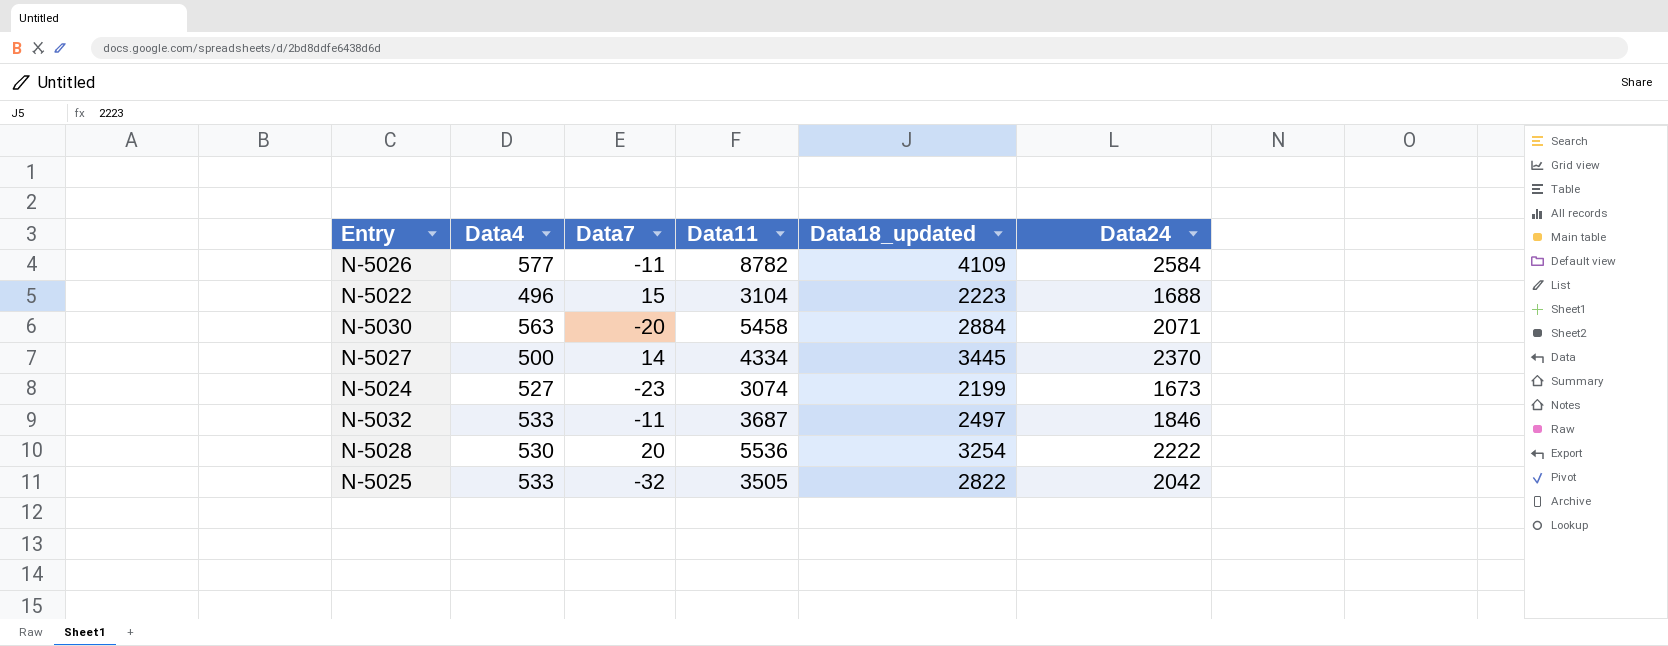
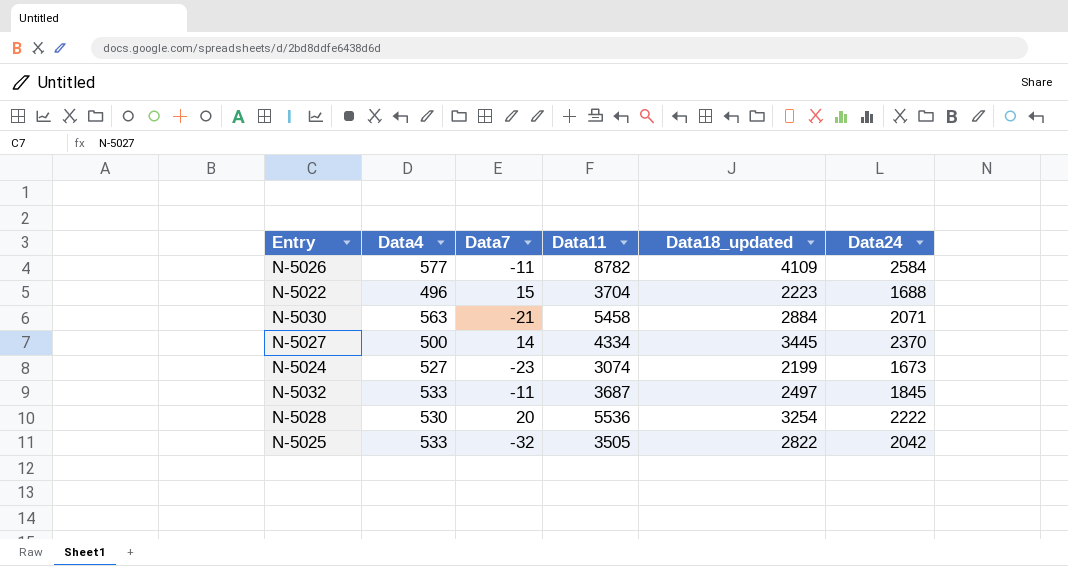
N-5022 | Data11: 3104 -> 3704
N-5030 | Data7: -20 -> -21
N-5032 | Data24: 1846 -> 1845

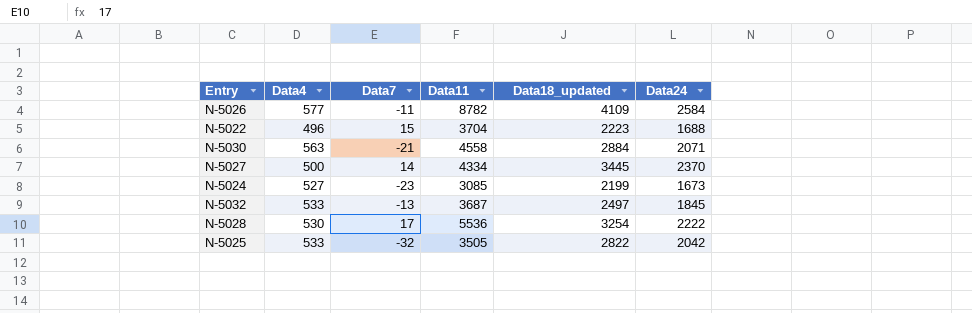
N-5030 | Data11: 5458 -> 4558
N-5024 | Data11: 3074 -> 3085
N-5032 | Data7: -11 -> -13
N-5028 | Data7: 20 -> 17

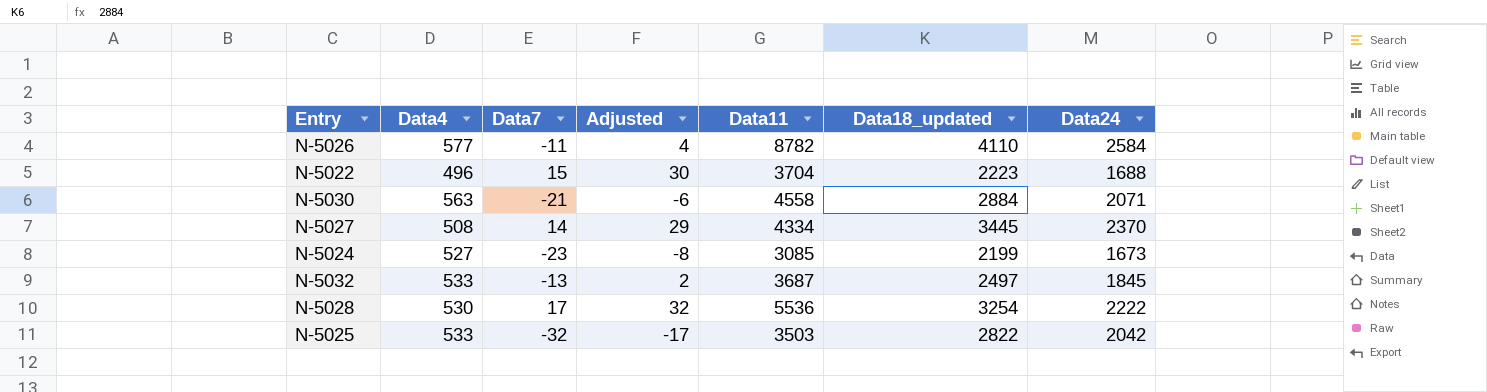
column Adjusted | formula: none -> [Data7] + 15
N-5026 | Data18_updated: 4109 -> 4110
N-5027 | Data4: 500 -> 508
N-5025 | Data11: 3505 -> 3503

